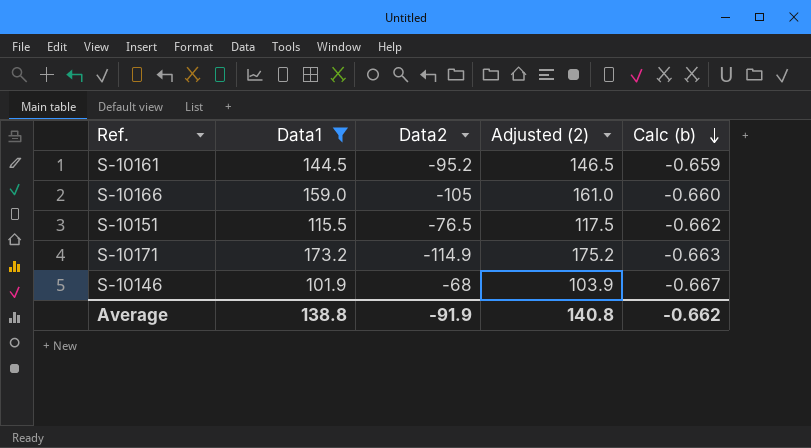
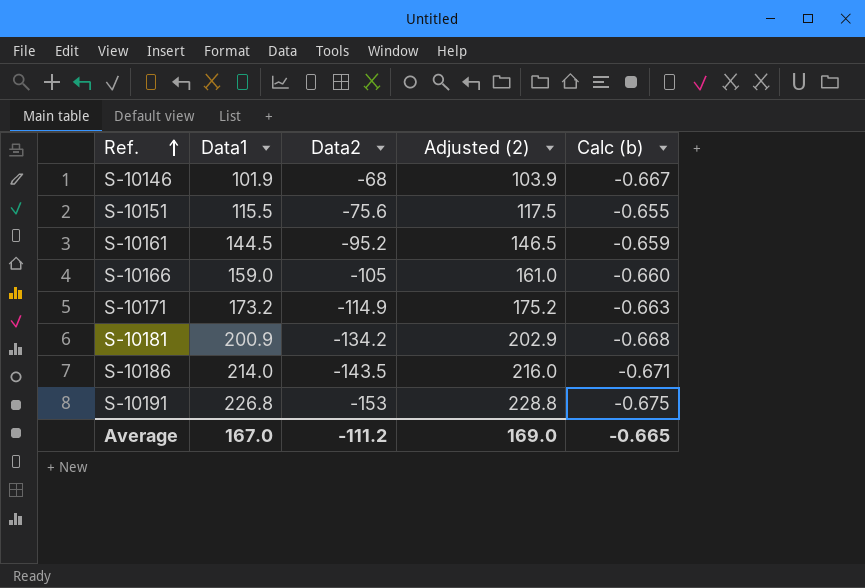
filter: Data1 <= 173.2 -> none
row order: Calc (b) descending -> Ref. ascending
S-10151 | Data2: -76.5 -> -75.6
S-10151 | Calc (b): -0.662 -> -0.655
Average | Data1: 138.8 -> 167.0
Average | Data2: -91.9 -> -111.2
Average | Adjusted (2): 140.8 -> 169.0
Average | Calc (b): -0.662 -> -0.665

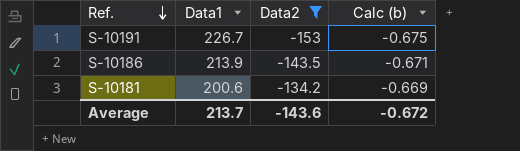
filter: none -> Data2 <= -134.2
row order: Ref. ascending -> Ref. descending
column Adjusted (2) | formula: [Data1] + 2 -> none
S-10191 | Data1: 226.8 -> 226.7
S-10186 | Data1: 214.0 -> 213.9
S-10181 | Data1: 200.9 -> 200.6
S-10181 | Calc (b): -0.668 -> -0.669
Average | Data1: 167.0 -> 213.7
Average | Data2: -111.2 -> -143.6
Average | Calc (b): -0.665 -> -0.672

